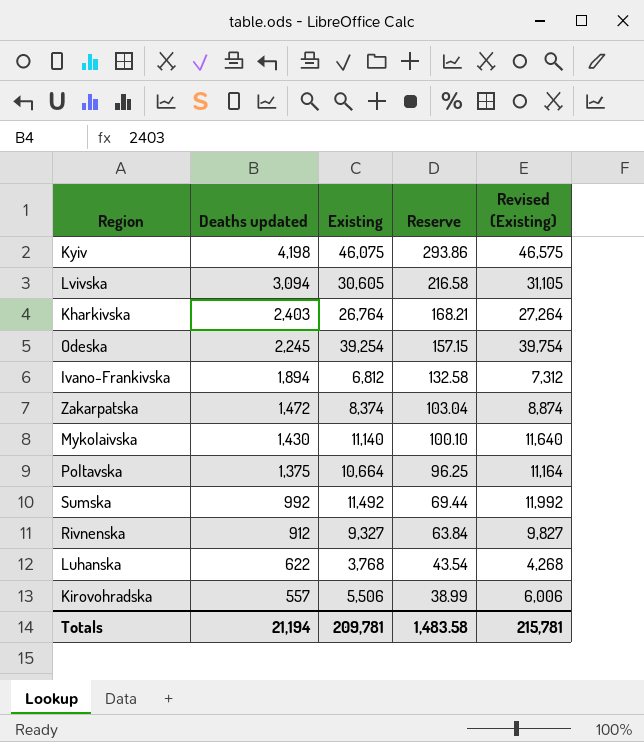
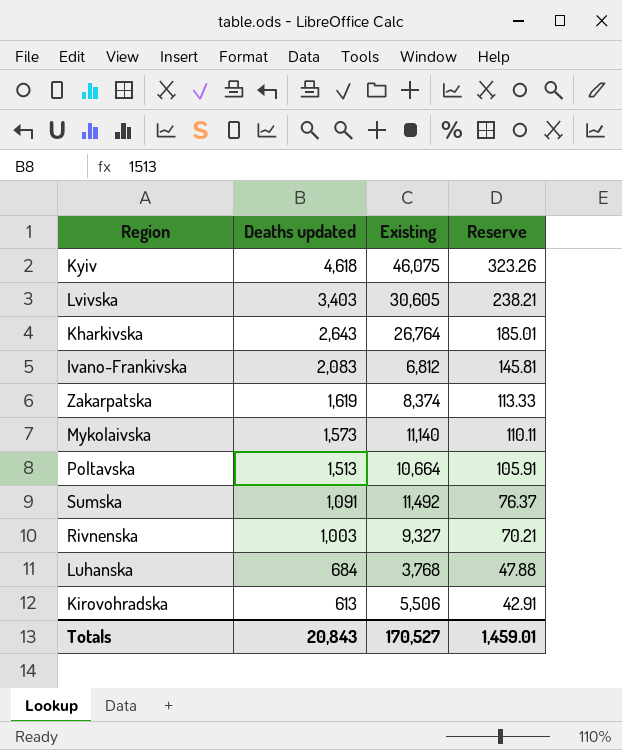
column Revised (Existing) | formula: [Existing] + 500 -> none
row Odeska: 2,245 | 39,254 | 157.15 | 39,754 -> none
Kyiv | Deaths updated: 4,198 -> 4,618
Kyiv | Reserve: 293.86 -> 323.26
Lvivska | Deaths updated: 3,094 -> 3,403
Lvivska | Reserve: 216.58 -> 238.21
Kharkivska | Deaths updated: 2,403 -> 2,643
Kharkivska | Reserve: 168.21 -> 185.01
Ivano-Frankivska | Deaths updated: 1,894 -> 2,083
Ivano-Frankivska | Reserve: 132.58 -> 145.81
Zakarpatska | Deaths updated: 1,472 -> 1,619
Zakarpatska | Reserve: 103.04 -> 113.33
Mykolaivska | Deaths updated: 1,430 -> 1,573
Mykolaivska | Reserve: 100.10 -> 110.11
Poltavska | Deaths updated: 1,375 -> 1,513
Poltavska | Reserve: 96.25 -> 105.91
Sumska | Deaths updated: 992 -> 1,091
Sumska | Reserve: 69.44 -> 76.37
Rivnenska | Deaths updated: 912 -> 1,003
Rivnenska | Reserve: 63.84 -> 70.21
Luhanska | Deaths updated: 622 -> 684
Luhanska | Reserve: 43.54 -> 47.88
Kirovohradska | Deaths updated: 557 -> 613
Kirovohradska | Reserve: 38.99 -> 42.91
Totals | Deaths updated: 21,194 -> 20,843
Totals | Existing: 209,781 -> 170,527
Totals | Reserve: 1,483.58 -> 1,459.01

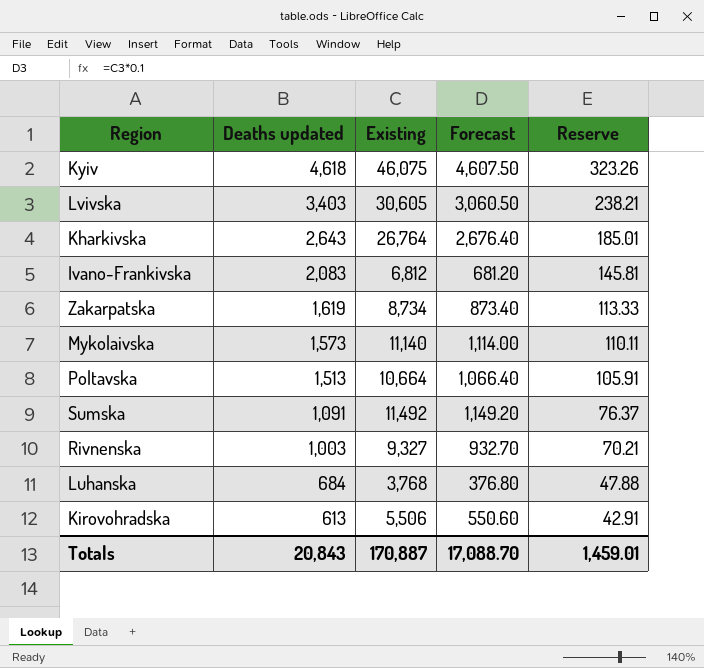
column Forecast | formula: none -> [Existing] * 0.1
Zakarpatska | Existing: 8,374 -> 8,734
Totals | Existing: 170,527 -> 170,887

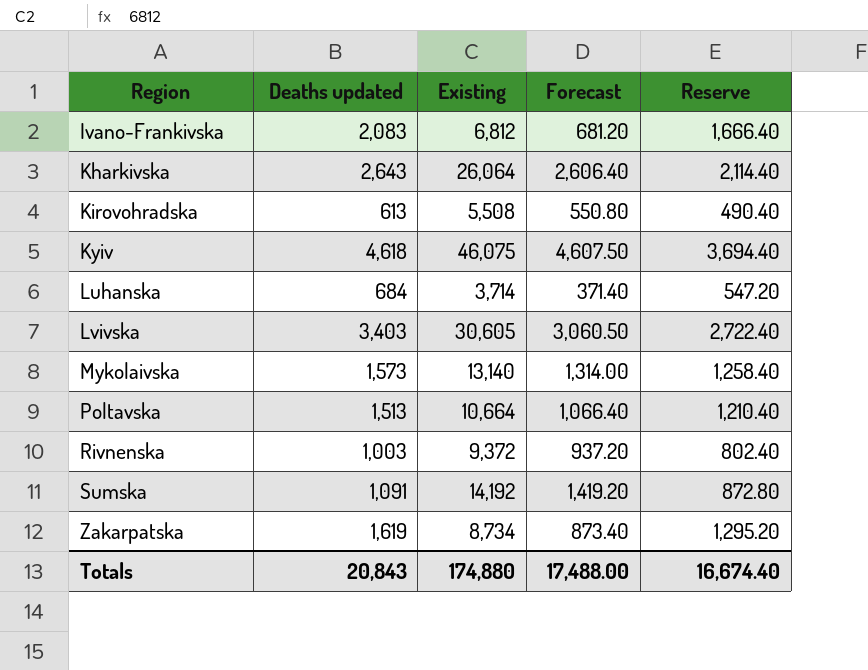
row order: Deaths updated descending -> Region ascending
column Reserve | formula: [Deaths updated] * 0.07 -> [Deaths updated] * 0.8
Kharkivska | Existing: 26,764 -> 26,064
Kharkivska | Forecast: 2,676.40 -> 2,606.40
Kirovohradska | Existing: 5,506 -> 5,508
Kirovohradska | Forecast: 550.60 -> 550.80
Luhanska | Existing: 3,768 -> 3,714
Luhanska | Forecast: 376.80 -> 371.40
Mykolaivska | Existing: 11,140 -> 13,140
Mykolaivska | Forecast: 1,114.00 -> 1,314.00
Rivnenska | Existing: 9,327 -> 9,372
Rivnenska | Forecast: 932.70 -> 937.20
Sumska | Existing: 11,492 -> 14,192
Sumska | Forecast: 1,149.20 -> 1,419.20
Totals | Existing: 170,887 -> 174,880
Totals | Forecast: 17,088.70 -> 17,488.00
Totals | Reserve: 1,459.01 -> 16,674.40

